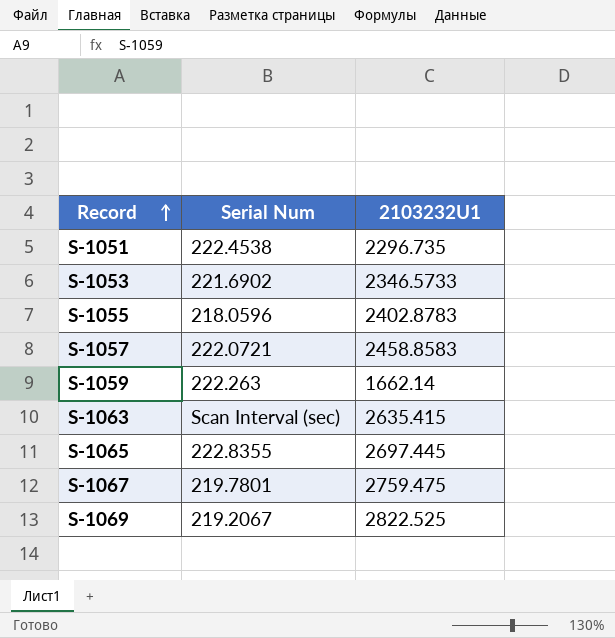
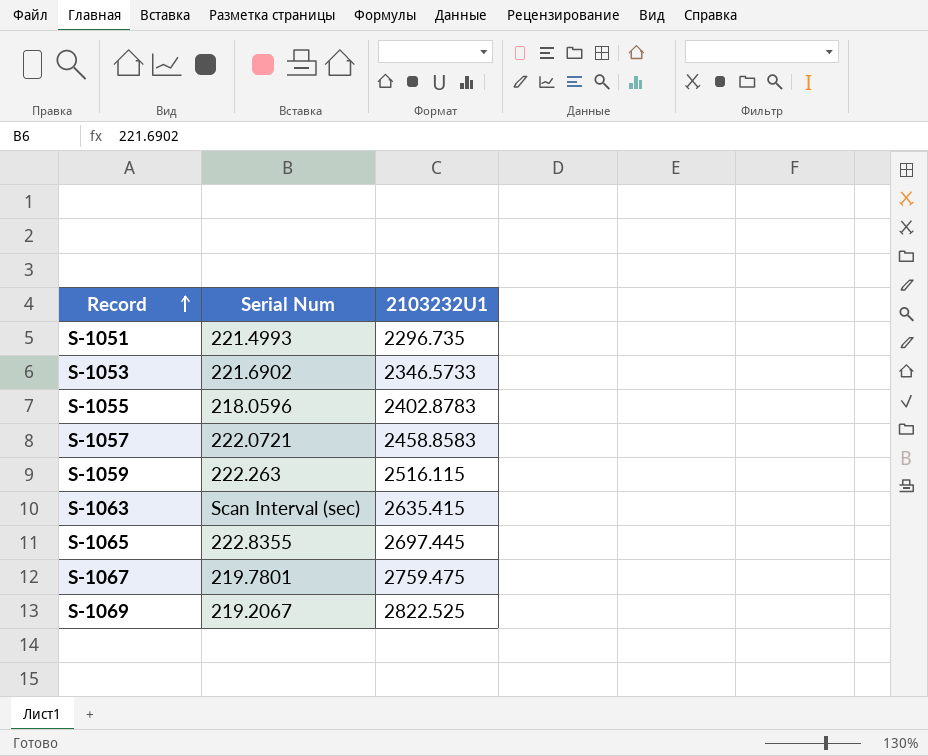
S-1051 | Serial Num: 222.4538 -> 221.4993
S-1059 | 2103232U1: 1662.14 -> 2516.115

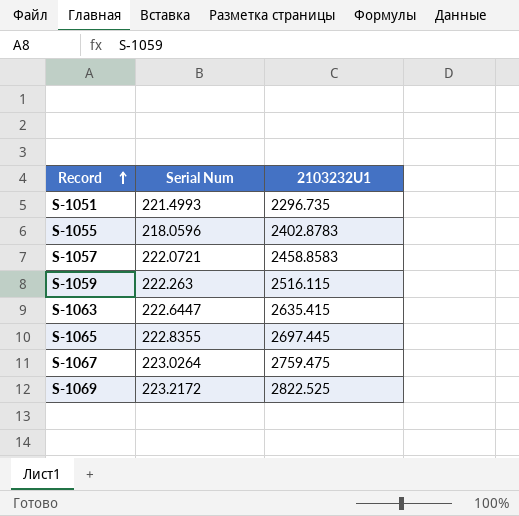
row S-1053: 221.6902 | 2346.5733 -> none
S-1063 | Serial Num: Scan Interval (sec) -> 222.6447
S-1067 | Serial Num: 219.7801 -> 223.0264
S-1069 | Serial Num: 219.2067 -> 223.2172

